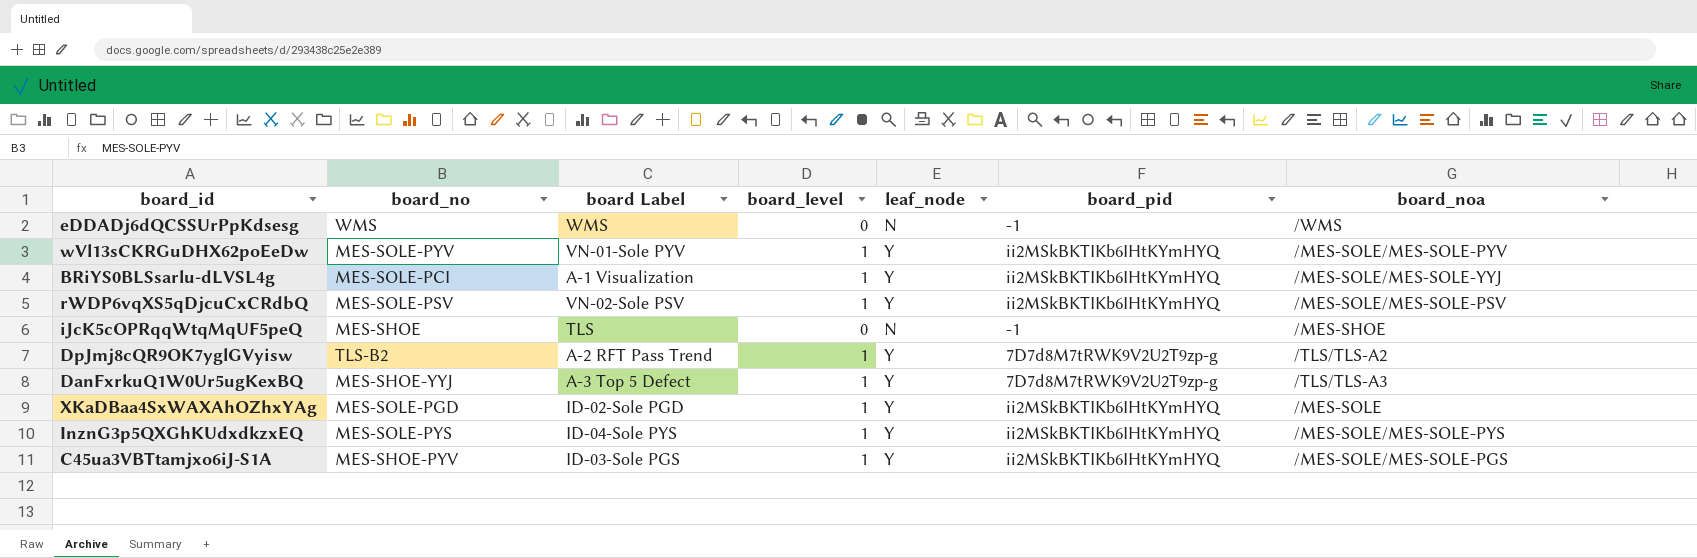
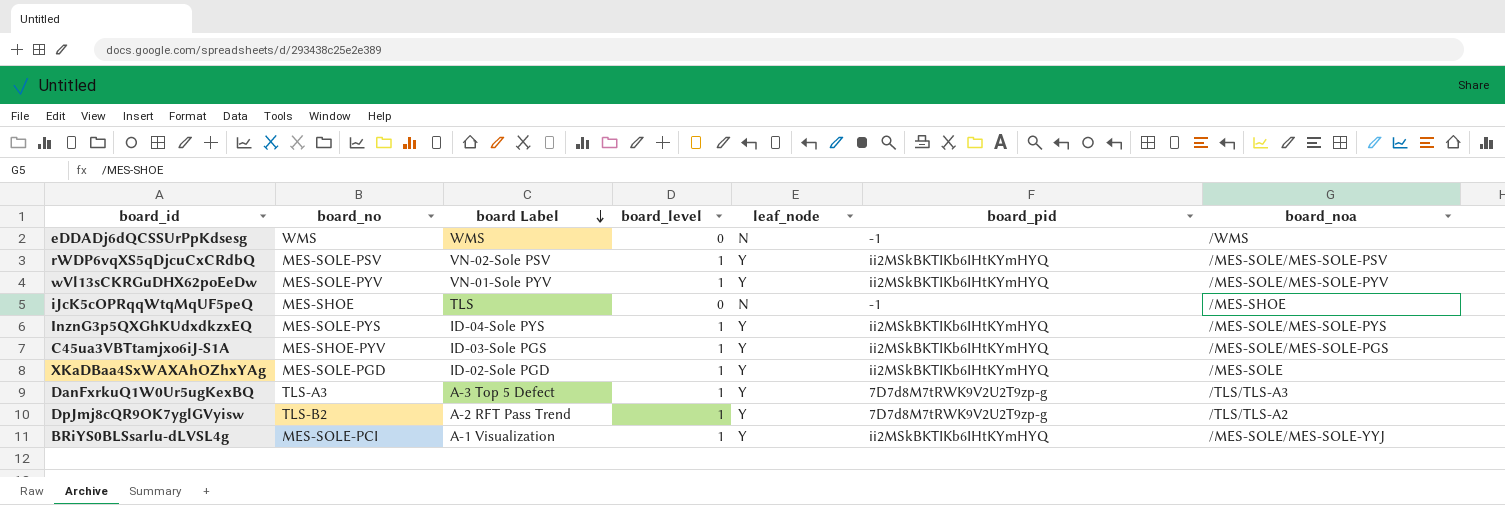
row order: none -> board Label descending
DanFxrkuQ1W0Ur5ugKexBQ | board_no: MES-SHOE-YYJ -> TLS-A3

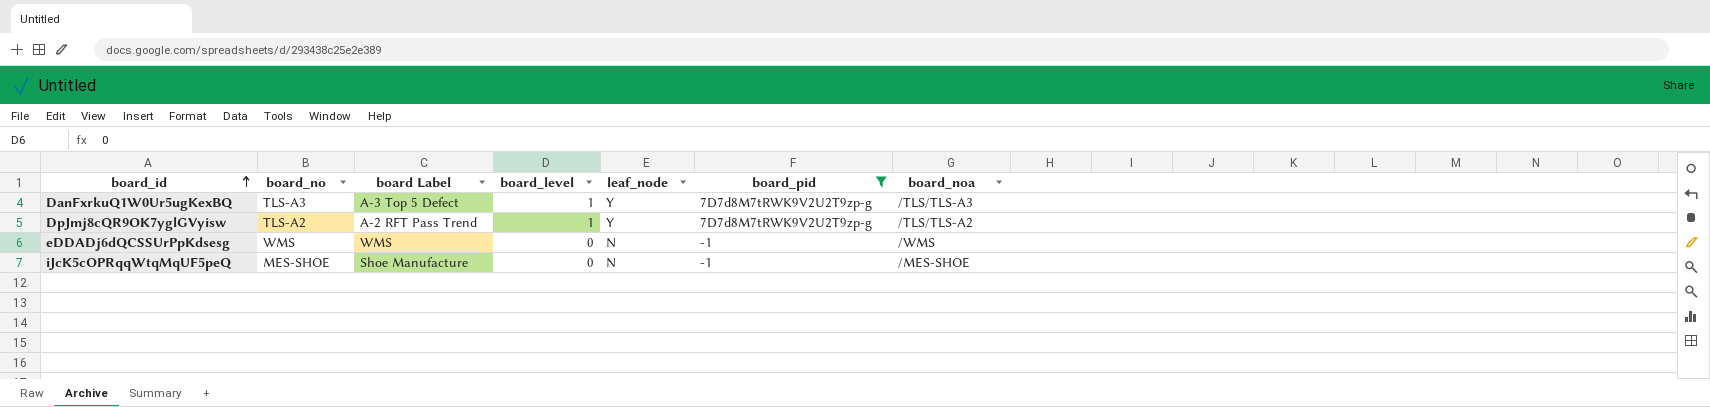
filter: none -> board_pid != ii2MSkBKTIKb6IHtKYmHYQ
row order: board Label descending -> board_id ascending
DpJmj8cQR9OK7yglGVyisw | board_no: TLS-B2 -> TLS-A2
iJcK5cOPRqqWtqMqUF5peQ | board Label: TLS -> Shoe Manufacture

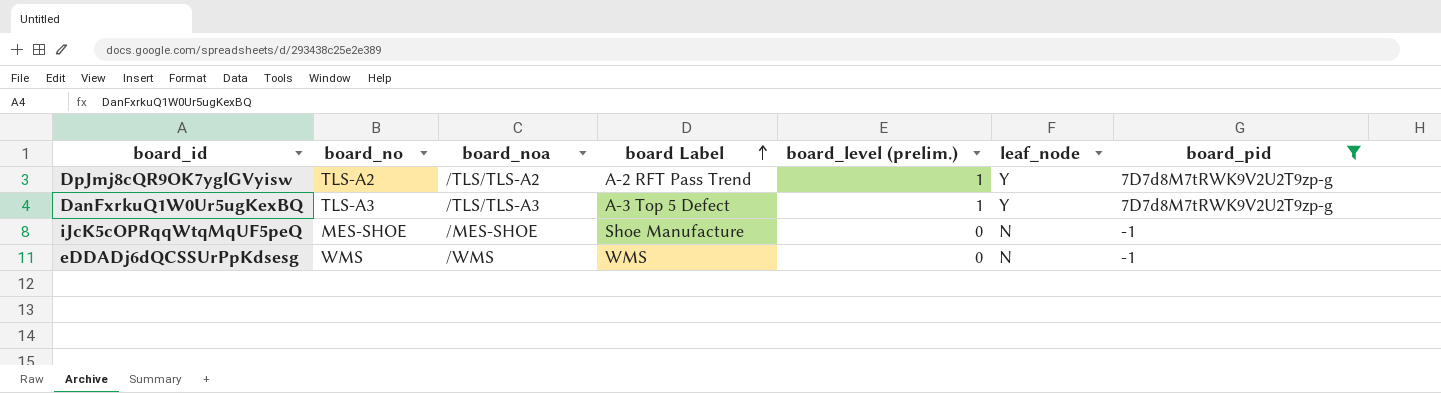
row order: board_id ascending -> board Label ascending
column board_noa | position: 7 -> 3
column name: board_level -> board_level (prelim.)

